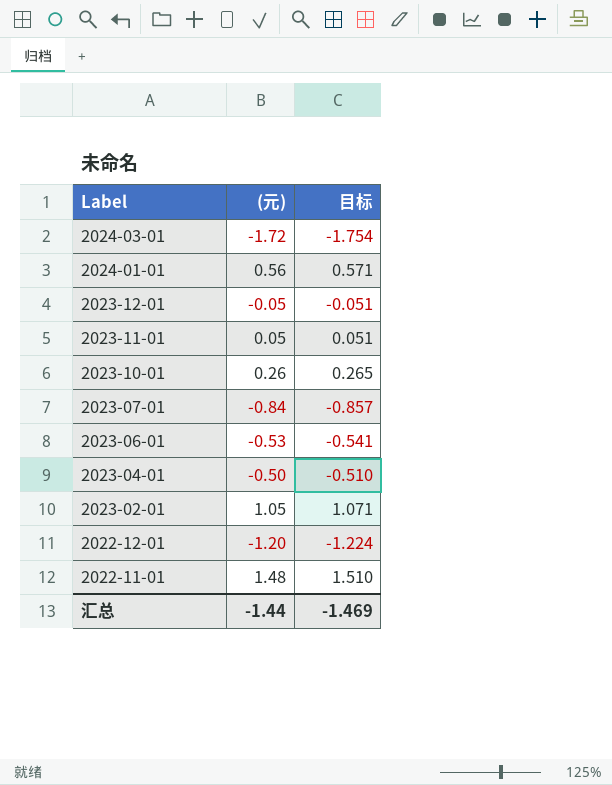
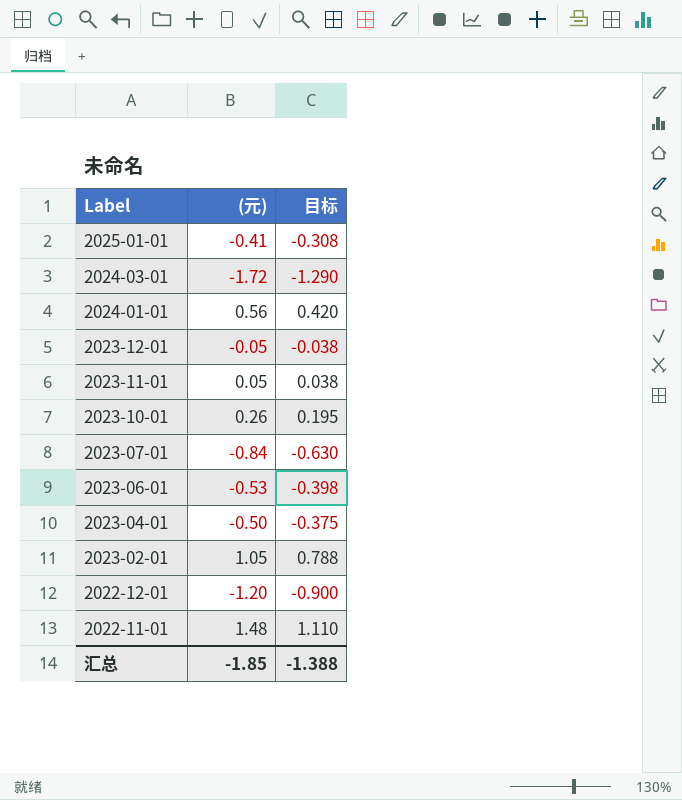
column 目标 | formula: [(元)] * 1.02 -> [(元)] * 0.75
row 2025-01-01: none -> -0.41 | -0.308
汇总 | (元): -1.44 -> -1.85
汇总 | 目标: -1.469 -> -1.388

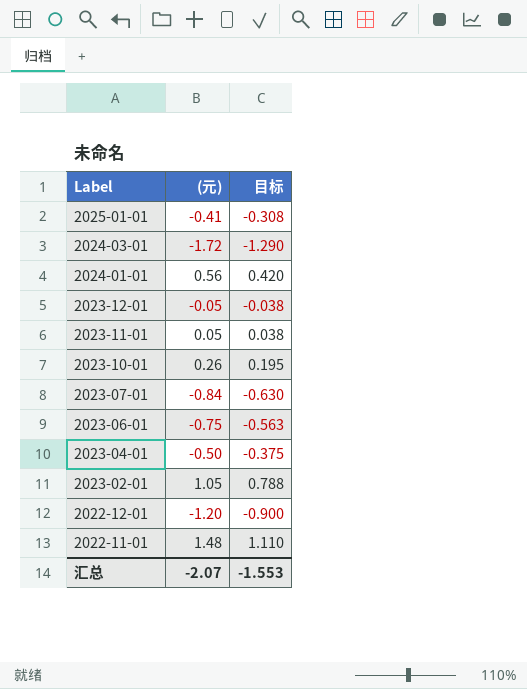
2023-06-01 | (元): -0.53 -> -0.75
2023-06-01 | 目标: -0.398 -> -0.563
汇总 | (元): -1.85 -> -2.07
汇总 | 目标: -1.388 -> -1.553

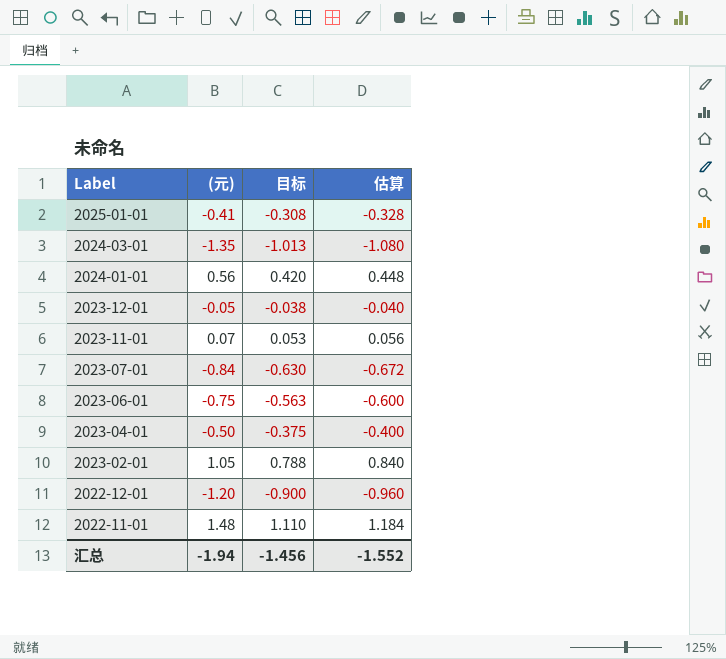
column 估算 | formula: none -> [(元)] * 0.8
row 2023-10-01: 0.26 | 0.195 -> none
2024-03-01 | (元): -1.72 -> -1.35
2024-03-01 | 目标: -1.290 -> -1.013
2023-11-01 | (元): 0.05 -> 0.07
2023-11-01 | 目标: 0.038 -> 0.053
汇总 | (元): -2.07 -> -1.94
汇总 | 目标: -1.553 -> -1.456

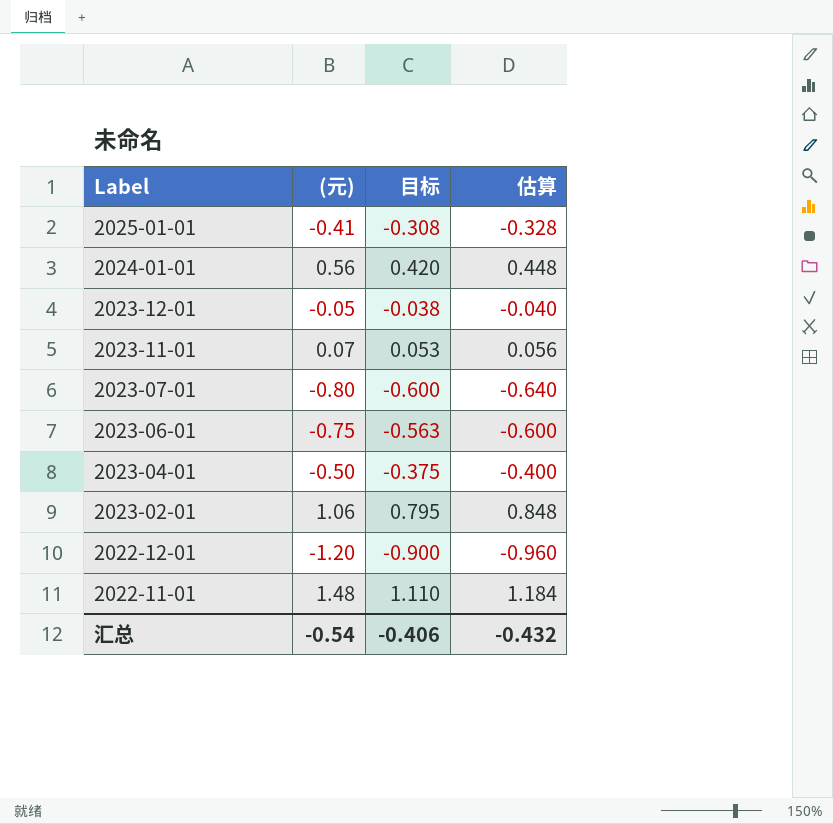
row 2024-03-01: -1.35 | -1.013 | -1.080 -> none
2023-07-01 | (元): -0.84 -> -0.80
2023-07-01 | 目标: -0.630 -> -0.600
2023-07-01 | 估算: -0.672 -> -0.640
2023-02-01 | (元): 1.05 -> 1.06
2023-02-01 | 目标: 0.788 -> 0.795
2023-02-01 | 估算: 0.840 -> 0.848
汇总 | (元): -1.94 -> -0.54
汇总 | 目标: -1.456 -> -0.406
汇总 | 估算: -1.552 -> -0.432

